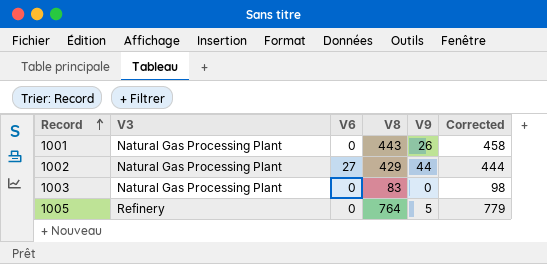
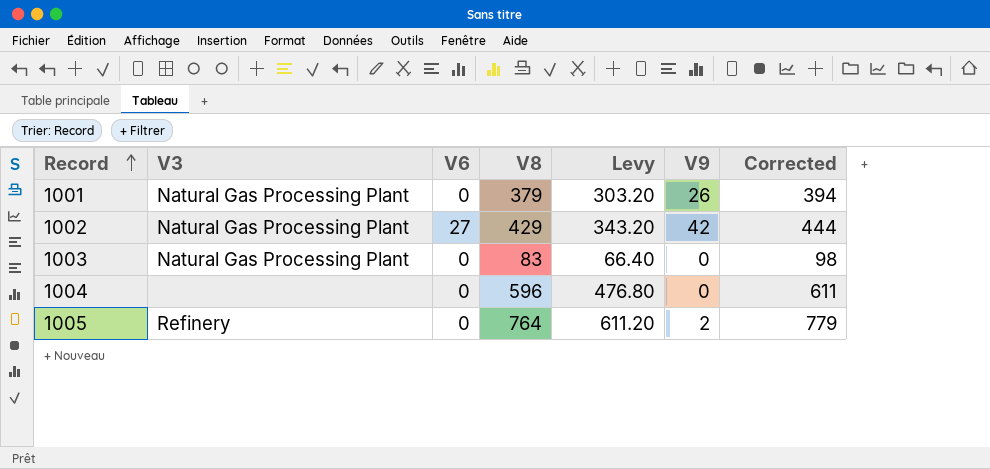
column Levy | formula: none -> [V8] * 0.8
1001 | V8: 443 -> 379
1001 | Corrected: 458 -> 394
1002 | V9: 44 -> 42
row 1004: none -> none | 0 | 596 | 476.80 | 0 | 611
1005 | V9: 5 -> 2

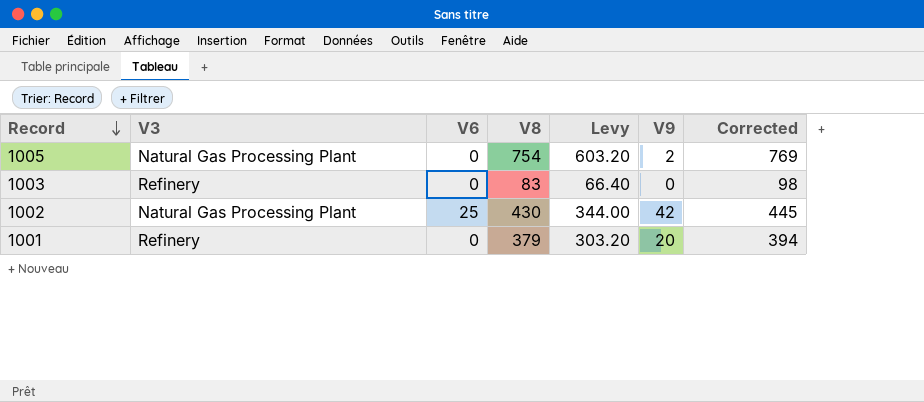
row order: Record ascending -> Record descending
row 1004: none | 0 | 596 | 476.80 | 0 | 611 -> none
1005 | V3: Refinery -> Natural Gas Processing Plant
1005 | V8: 764 -> 754
1005 | Levy: 611.20 -> 603.20
1005 | Corrected: 779 -> 769
1003 | V3: Natural Gas Processing Plant -> Refinery
1002 | V6: 27 -> 25
1002 | V8: 429 -> 430
1002 | Levy: 343.20 -> 344.00
1002 | Corrected: 444 -> 445
1001 | V3: Natural Gas Processing Plant -> Refinery
1001 | V9: 26 -> 20

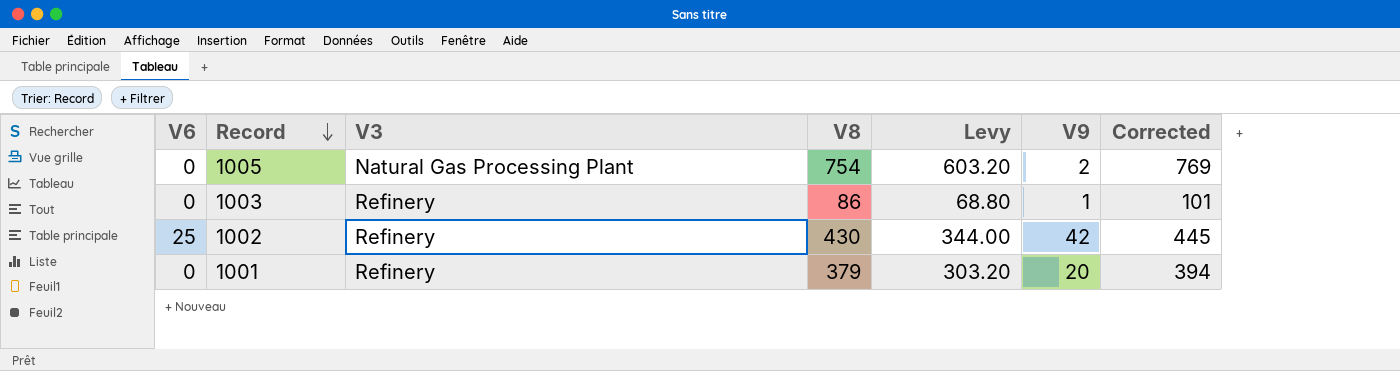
column V6 | position: 3 -> 1
1003 | V8: 83 -> 86
1003 | Levy: 66.40 -> 68.80
1003 | V9: 0 -> 1
1003 | Corrected: 98 -> 101
1002 | V3: Natural Gas Processing Plant -> Refinery

